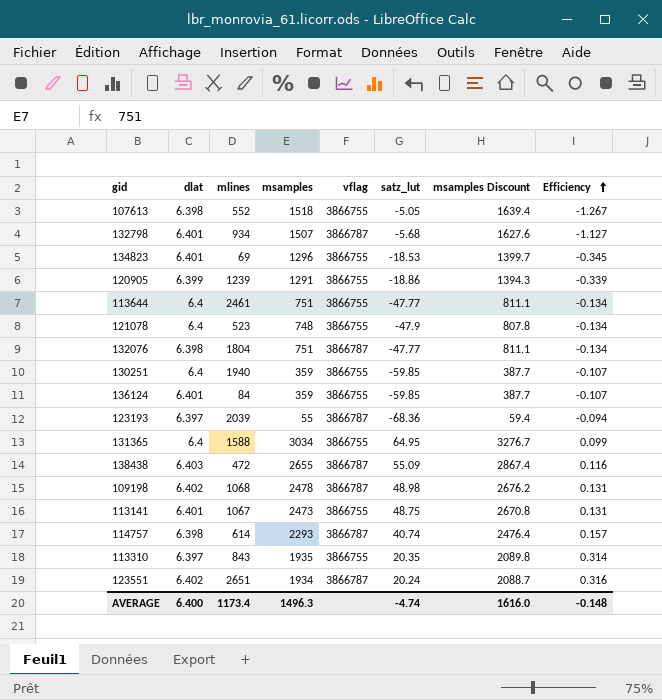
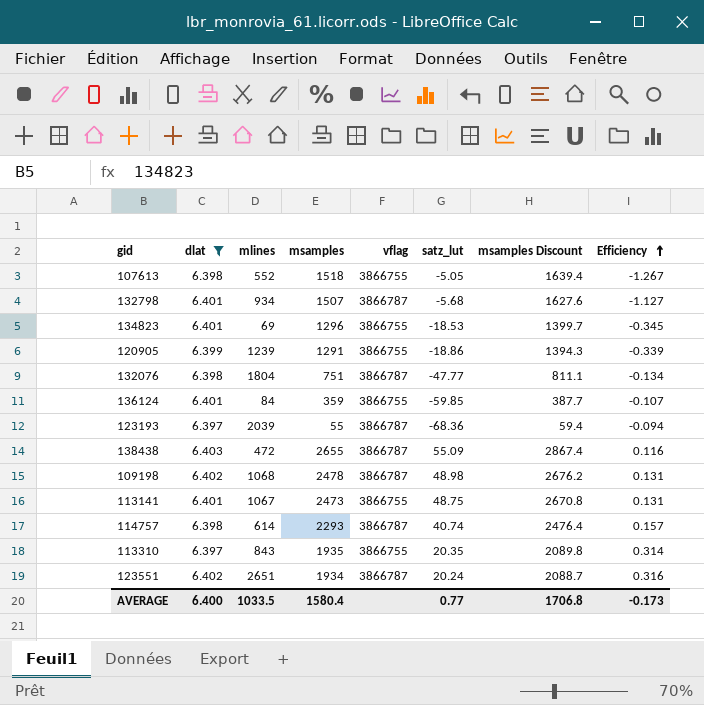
filter: none -> dlat != 6.4
AVERAGE | mlines: 1173.4 -> 1033.5
AVERAGE | msamples: 1496.3 -> 1580.4
AVERAGE | satz_lut: -4.74 -> 0.77
AVERAGE | msamples Discount: 1616.0 -> 1706.8
AVERAGE | Efficiency: -0.148 -> -0.173

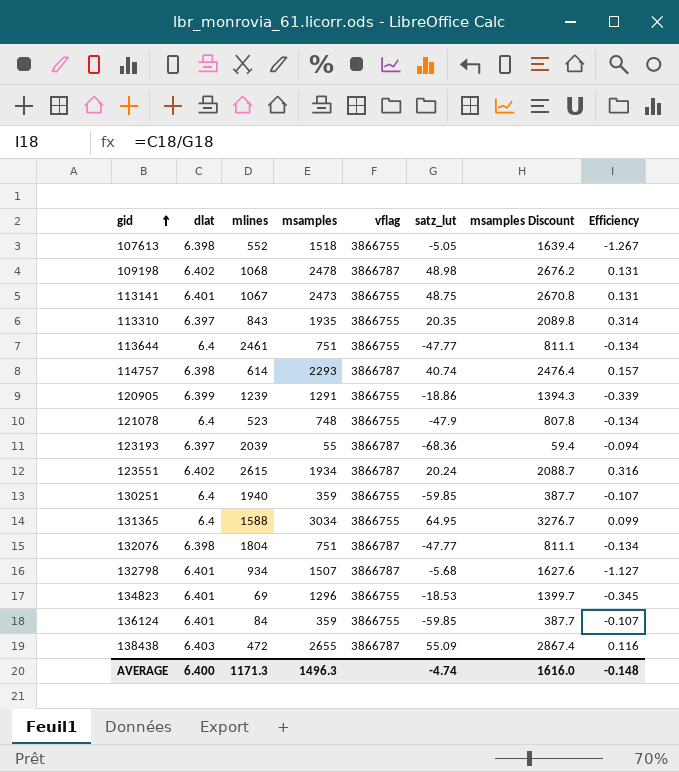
filter: dlat != 6.4 -> none
row order: Efficiency ascending -> gid ascending
123551 | mlines: 2651 -> 2615
AVERAGE | mlines: 1033.5 -> 1171.3
AVERAGE | msamples: 1580.4 -> 1496.3
AVERAGE | satz_lut: 0.77 -> -4.74
AVERAGE | msamples Discount: 1706.8 -> 1616.0
AVERAGE | Efficiency: -0.173 -> -0.148

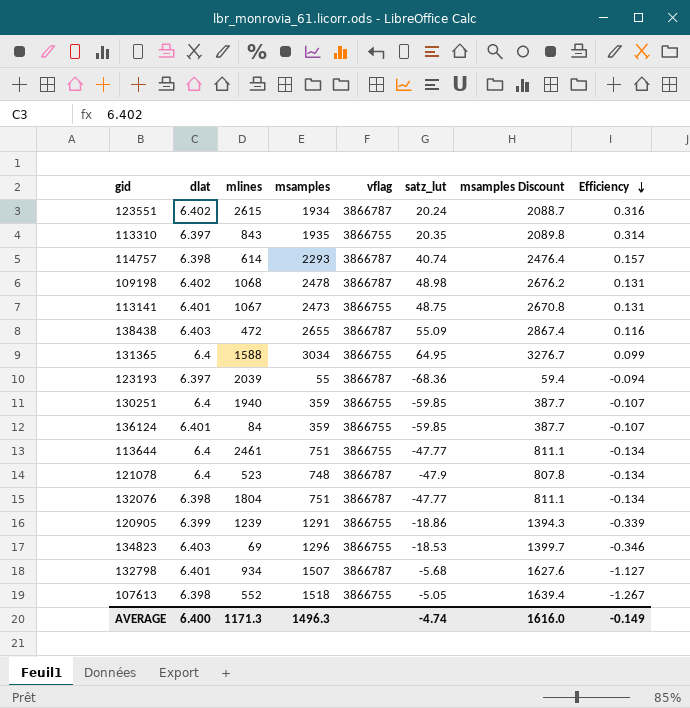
row order: gid ascending -> Efficiency descending
121078 | vflag: 3866755 -> 3866787
134823 | dlat: 6.401 -> 6.403
134823 | Efficiency: -0.345 -> -0.346
AVERAGE | Efficiency: -0.148 -> -0.149

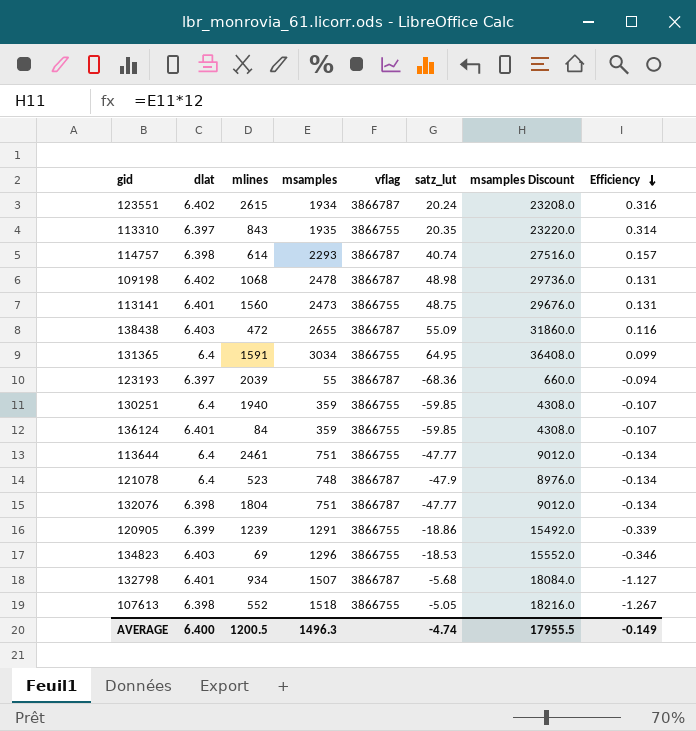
column msamples Discount | formula: [msamples] * 1.08 -> [msamples] * 12
113141 | mlines: 1067 -> 1560
131365 | mlines: 1588 -> 1591
AVERAGE | mlines: 1171.3 -> 1200.5
AVERAGE | msamples Discount: 1616.0 -> 17955.5

